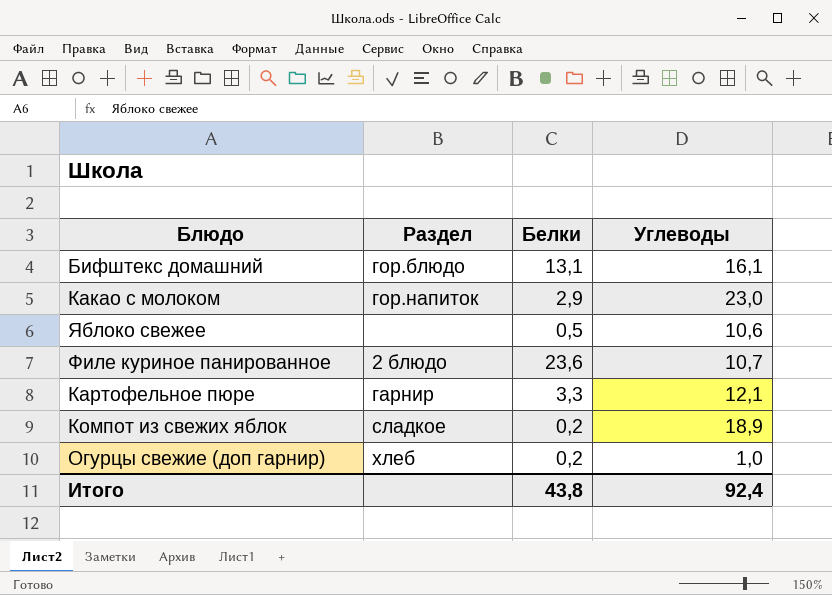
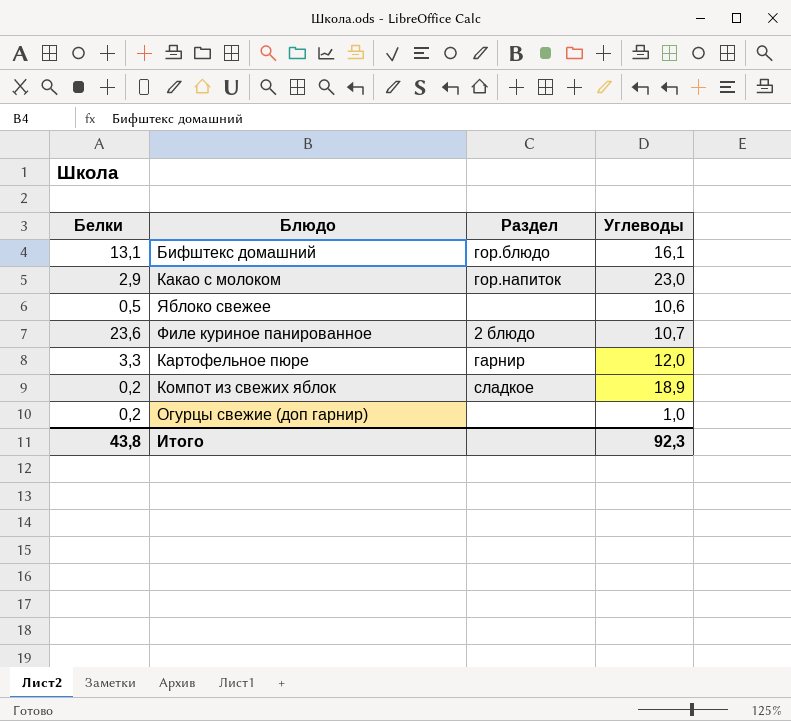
column Белки | position: 3 -> 1
Картофельное пюре | Углеводы: 12,1 -> 12,0
Огурцы свежие (доп гарнир) | Раздел: хлеб -> none
Итого | Углеводы: 92,4 -> 92,3

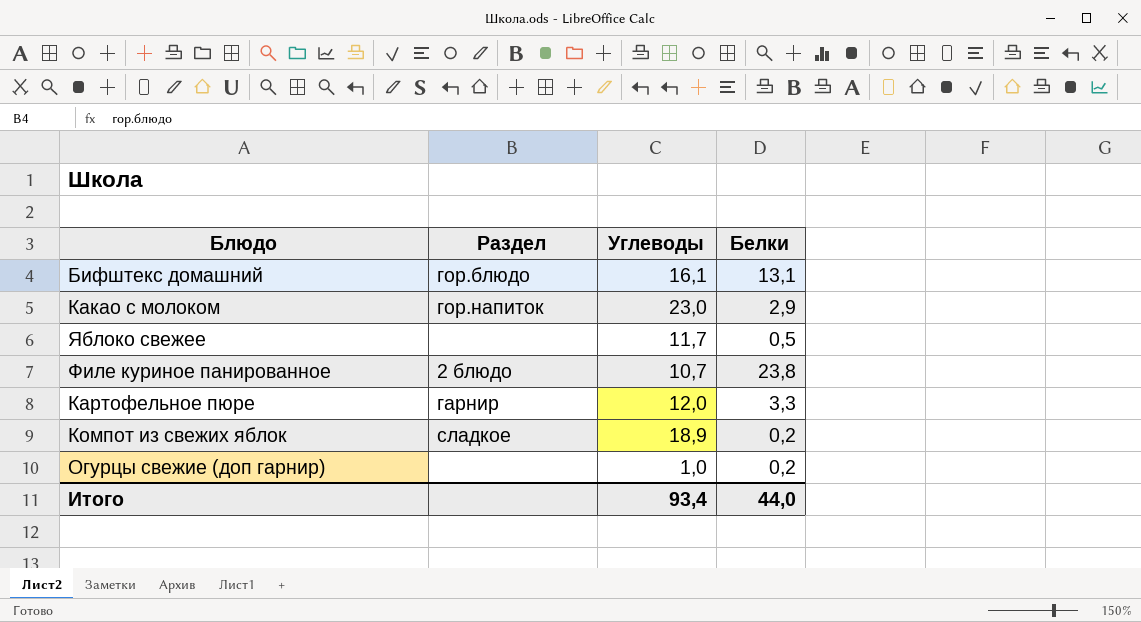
column Белки | position: 1 -> 4
Яблоко свежее | Углеводы: 10,6 -> 11,7
Филе куриное панированное | Белки: 23,6 -> 23,8
Итого | Углеводы: 92,3 -> 93,4
Итого | Белки: 43,8 -> 44,0

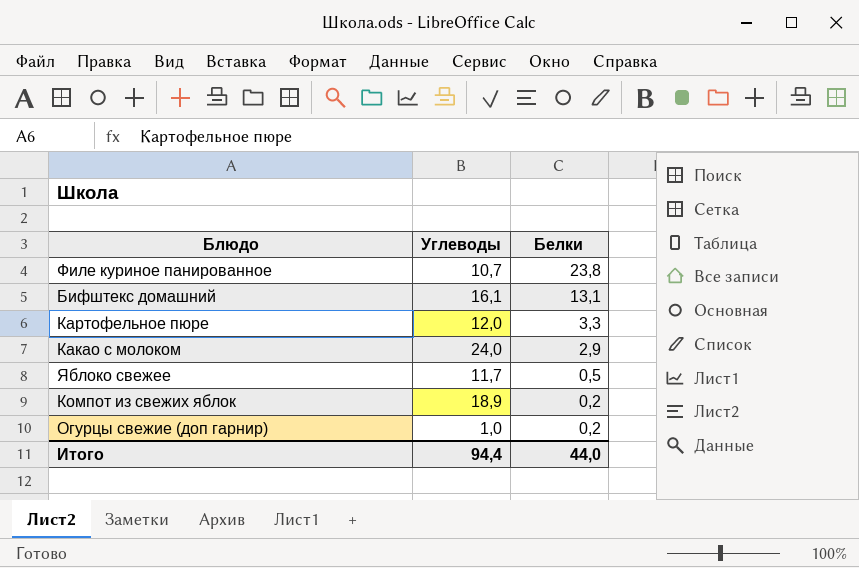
row order: none -> Белки descending
column Раздел | position: 2 -> none
Какао с молоком | Углеводы: 23,0 -> 24,0
Итого | Углеводы: 93,4 -> 94,4

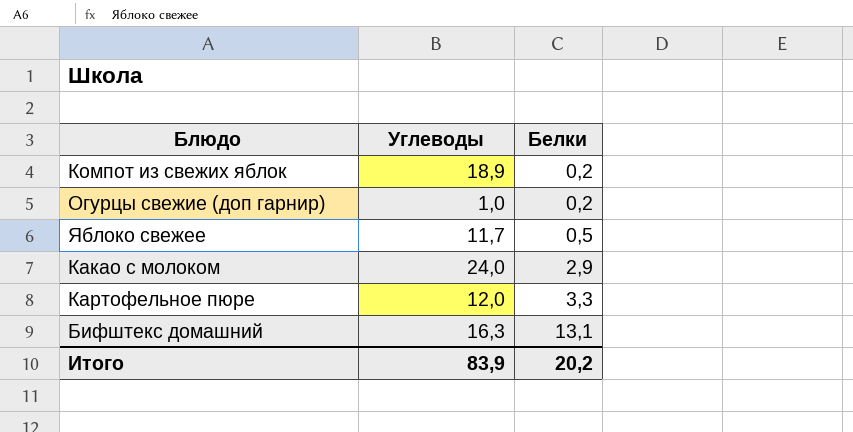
row order: Белки descending -> Белки ascending
row Филе куриное панированное: 10,7 | 23,8 -> none
Бифштекс домашний | Углеводы: 16,1 -> 16,3
Итого | Углеводы: 94,4 -> 83,9
Итого | Белки: 44,0 -> 20,2

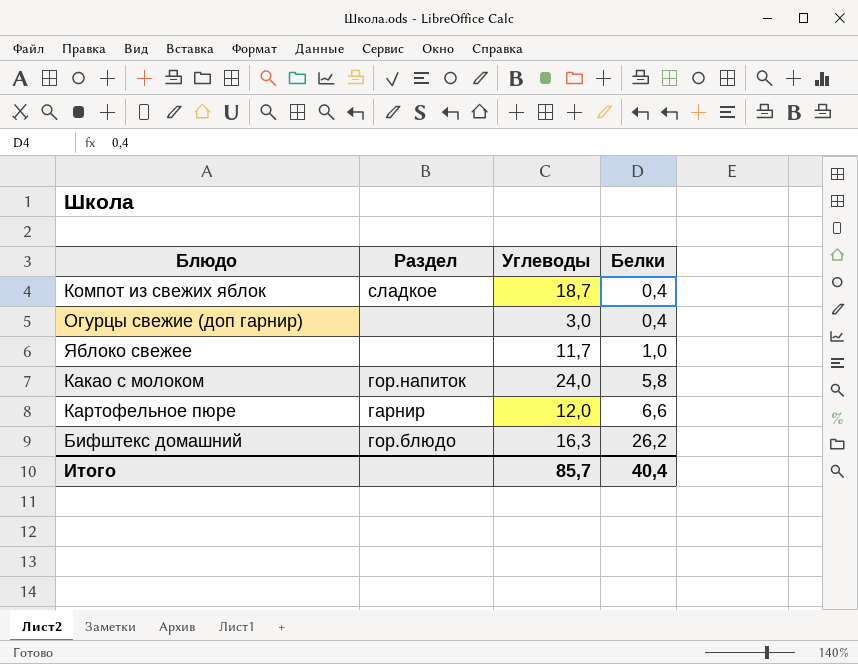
column Раздел | position: none -> 2
Компот из свежих яблок | Углеводы: 18,9 -> 18,7
Компот из свежих яблок | Белки: 0,2 -> 0,4
Огурцы свежие (доп гарнир) | Углеводы: 1,0 -> 3,0
Огурцы свежие (доп гарнир) | Белки: 0,2 -> 0,4
Яблоко свежее | Белки: 0,5 -> 1,0
Какао с молоком | Белки: 2,9 -> 5,8
Картофельное пюре | Белки: 3,3 -> 6,6
Бифштекс домашний | Белки: 13,1 -> 26,2
Итого | Углеводы: 83,9 -> 85,7
Итого | Белки: 20,2 -> 40,4

